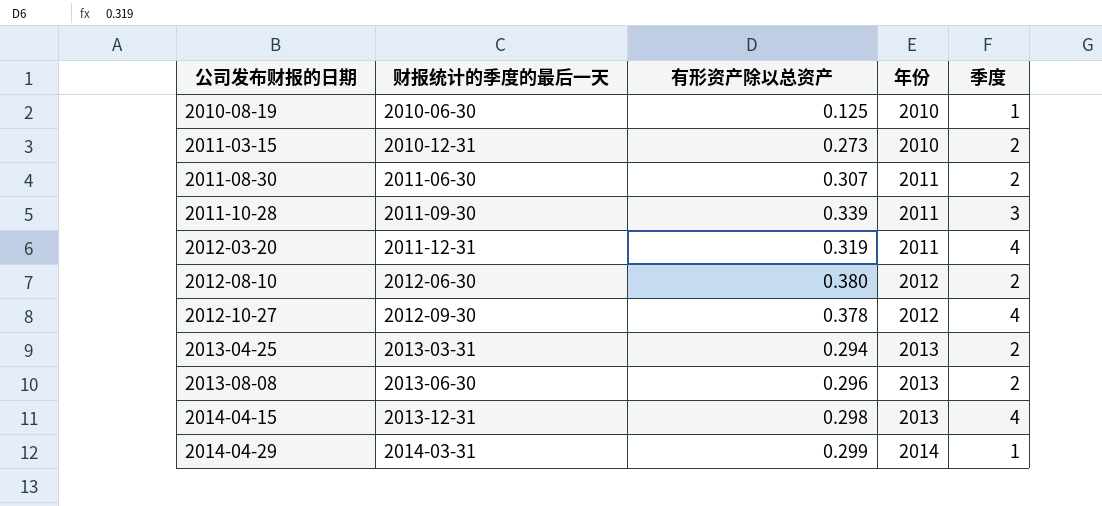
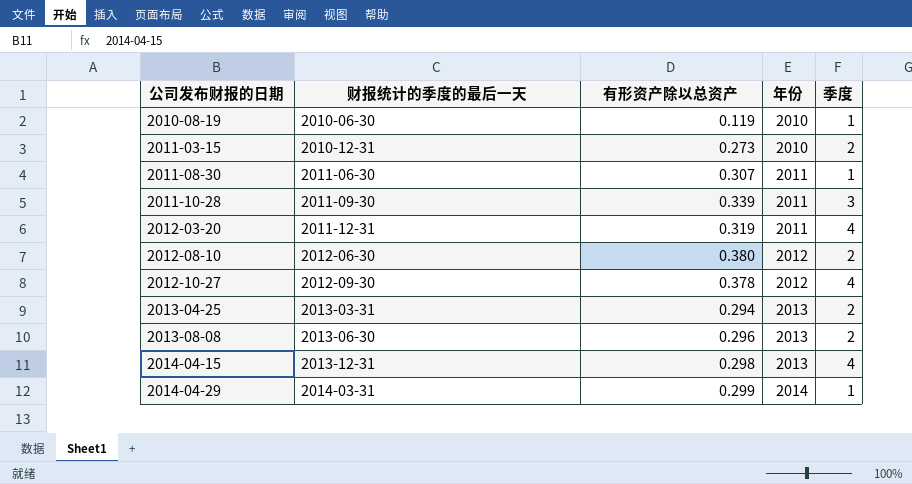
2010-08-19 | 有形资产除以总资产: 0.125 -> 0.119
2011-08-30 | 季度: 2 -> 1

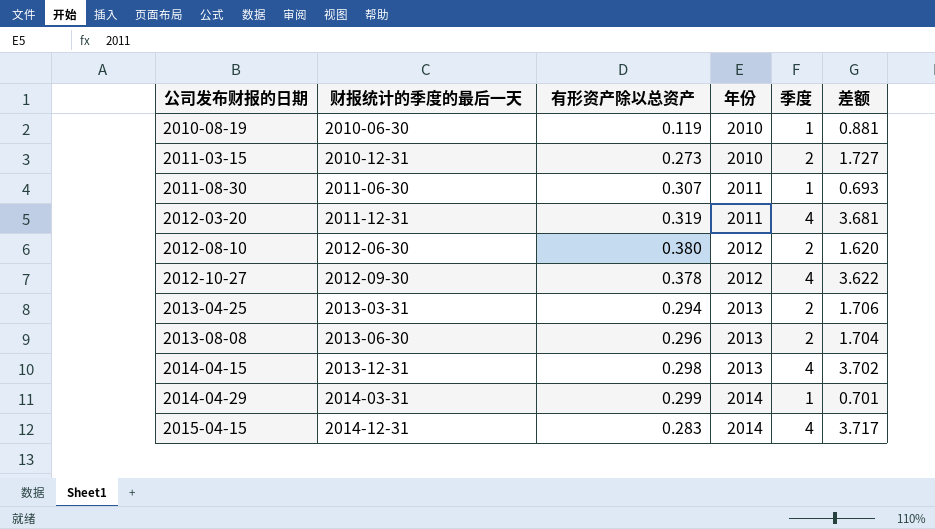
column 差额 | formula: none -> [季度] - [有形资产除以总资产]
row 2011-10-28: 2011-09-30 | 0.339 | 2011 | 3 -> none
row 2015-04-15: none -> 2014-12-31 | 0.283 | 2014 | 4 | 3.717

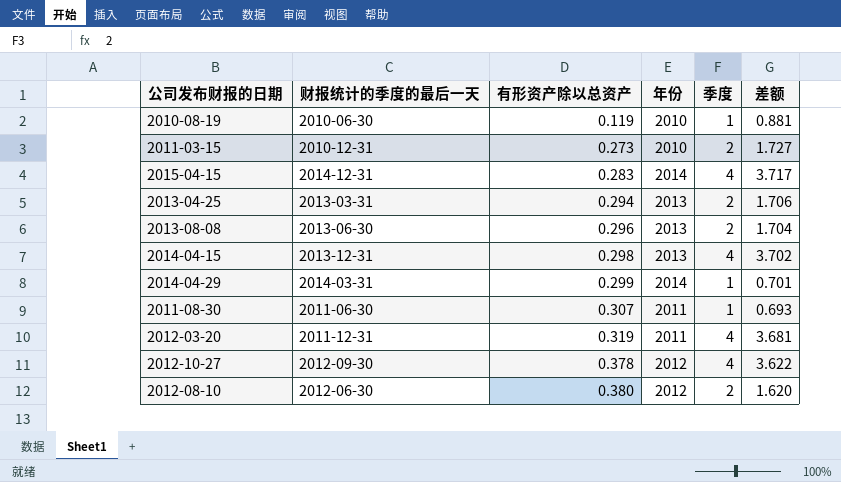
row order: 公司发布财报的日期 ascending -> 有形资产除以总资产 ascending

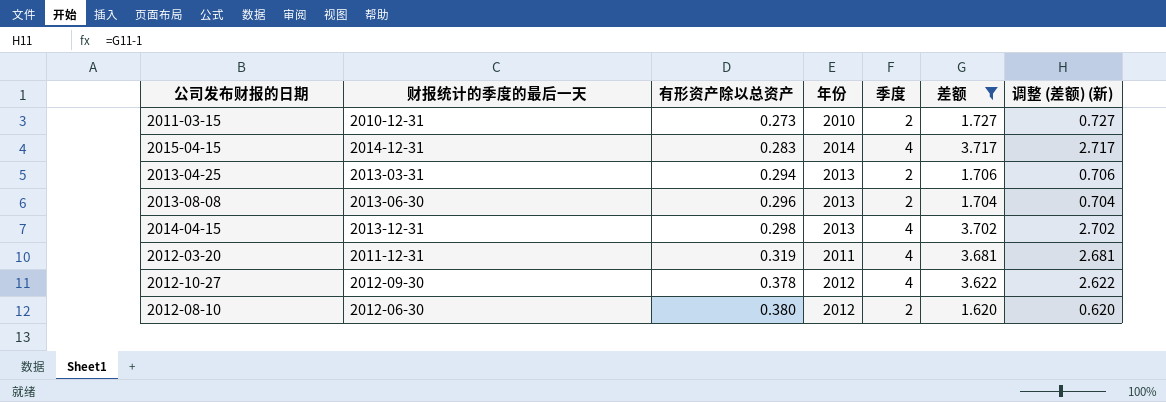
filter: none -> 差额 >= 1.620
column 调整 (差额) (新) | formula: none -> [差额] - 1

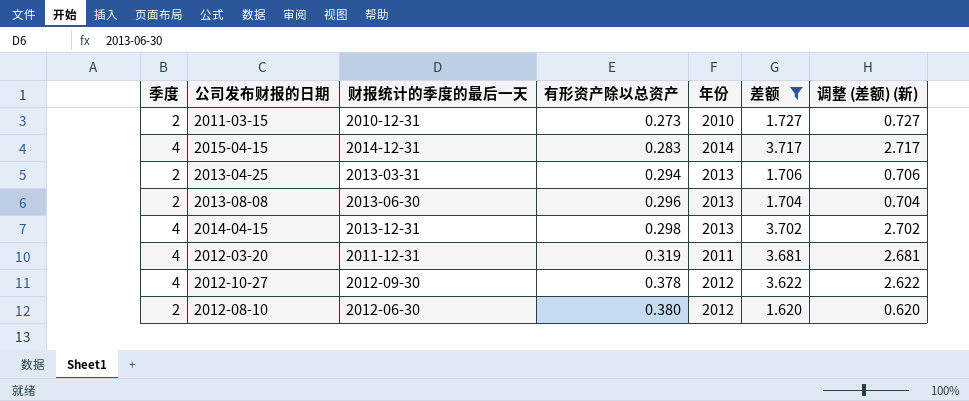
column 季度 | position: 5 -> 1

